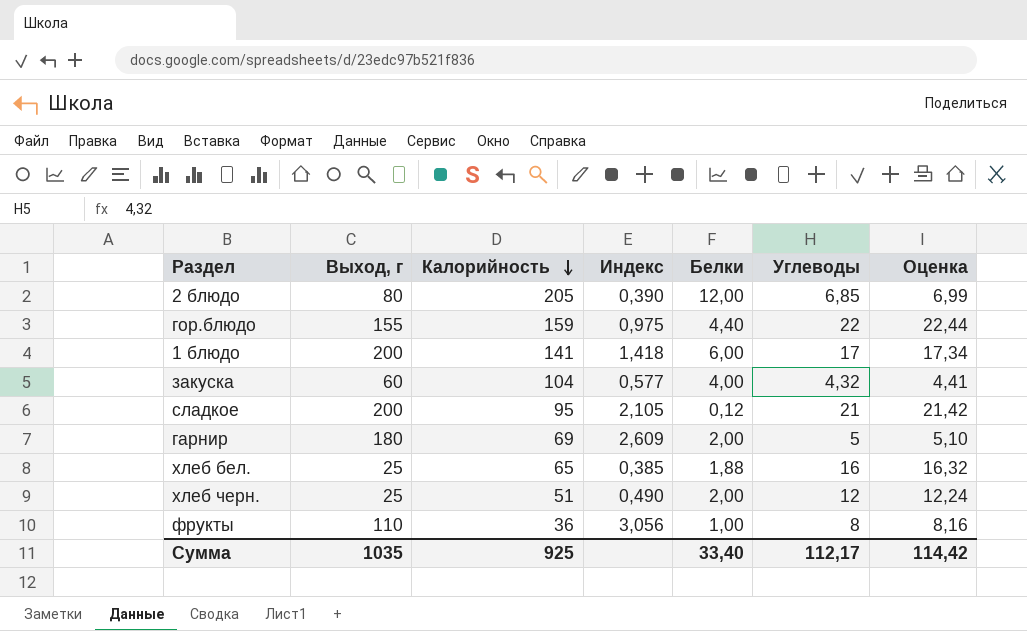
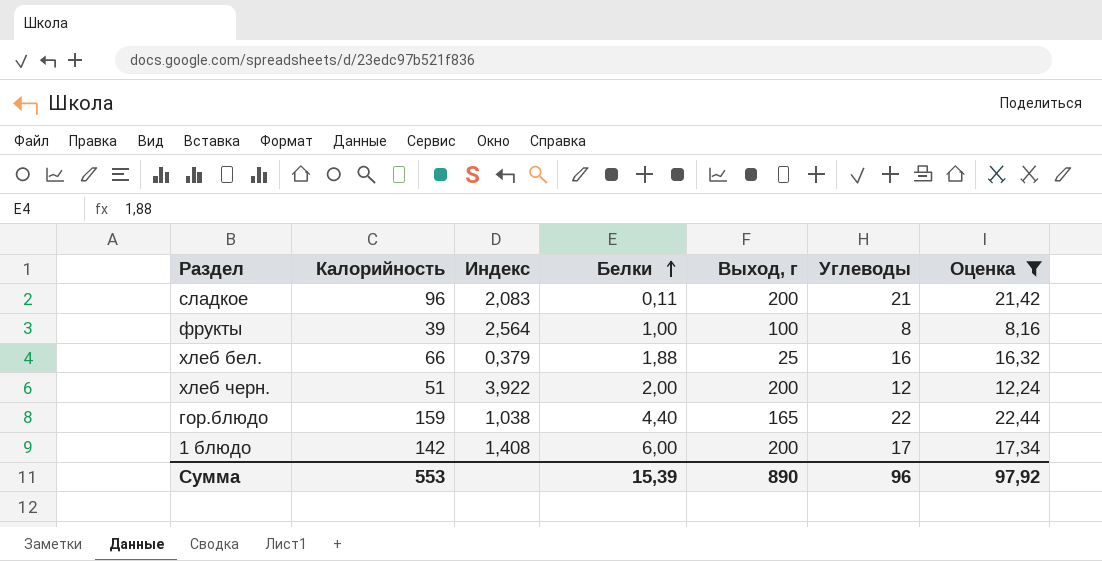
filter: none -> Оценка >= 8,16
row order: Калорийность descending -> Белки ascending
column Выход, г | position: 2 -> 5
сладкое | Калорийность: 95 -> 96
сладкое | Индекс: 2,105 -> 2,083
сладкое | Белки: 0,12 -> 0,11
фрукты | Калорийность: 36 -> 39
фрукты | Индекс: 3,056 -> 2,564
фрукты | Выход, г: 110 -> 100
хлеб бел. | Калорийность: 65 -> 66
хлеб бел. | Индекс: 0,385 -> 0,379
хлеб черн. | Индекс: 0,490 -> 3,922
хлеб черн. | Выход, г: 25 -> 200
гор.блюдо | Индекс: 0,975 -> 1,038
гор.блюдо | Выход, г: 155 -> 165
1 блюдо | Калорийность: 141 -> 142
1 блюдо | Индекс: 1,418 -> 1,408
Сумма | Калорийность: 925 -> 553
Сумма | Белки: 33,40 -> 15,39
Сумма | Выход, г: 1035 -> 890
Сумма | Углеводы: 112,17 -> 96
Сумма | Оценка: 114,42 -> 97,92

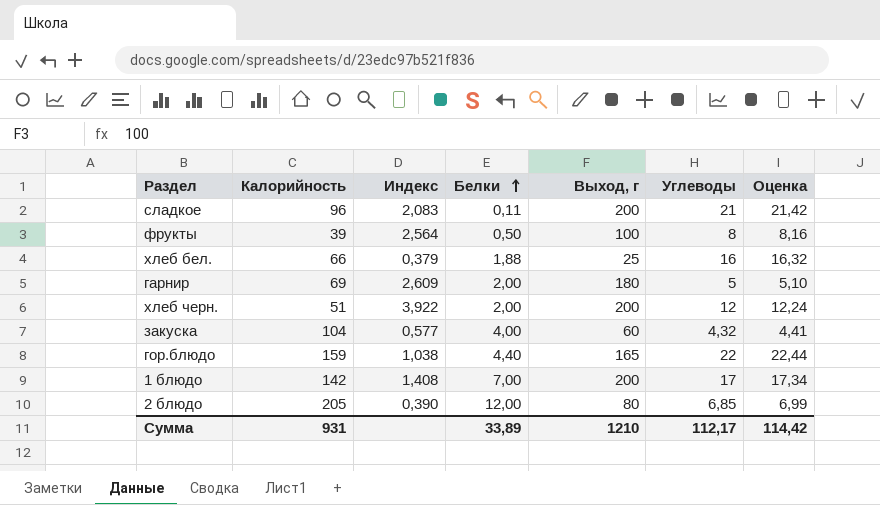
filter: Оценка >= 8,16 -> none
фрукты | Белки: 1,00 -> 0,50
1 блюдо | Белки: 6,00 -> 7,00
Сумма | Калорийность: 553 -> 931
Сумма | Белки: 15,39 -> 33,89
Сумма | Выход, г: 890 -> 1210
Сумма | Углеводы: 96 -> 112,17
Сумма | Оценка: 97,92 -> 114,42

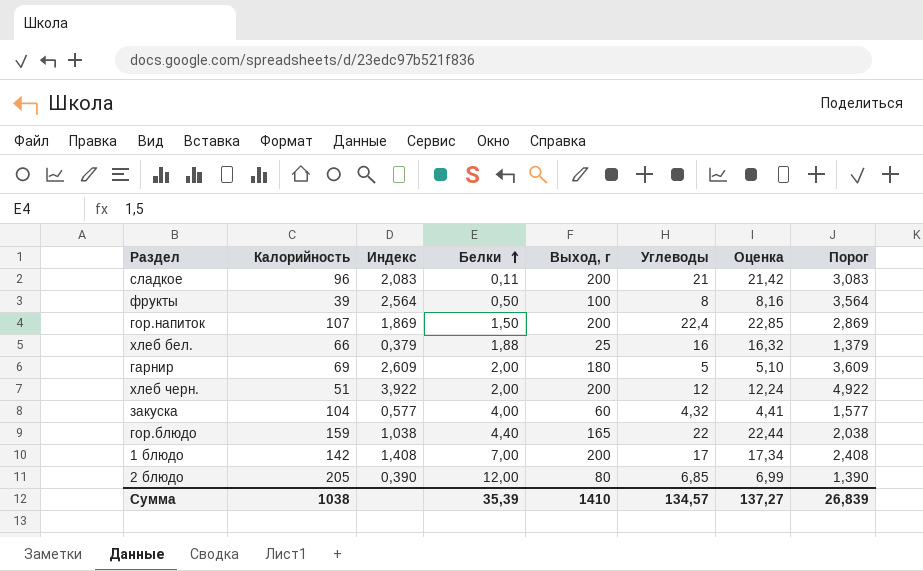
column Порог | formula: none -> [Индекс] + 1
row гор.напиток: none -> 107 | 1,869 | 1,50 | 200 | 22,4 | 22,85 | 2,869
Сумма | Калорийность: 931 -> 1038
Сумма | Белки: 33,89 -> 35,39
Сумма | Выход, г: 1210 -> 1410
Сумма | Углеводы: 112,17 -> 134,57
Сумма | Оценка: 114,42 -> 137,27

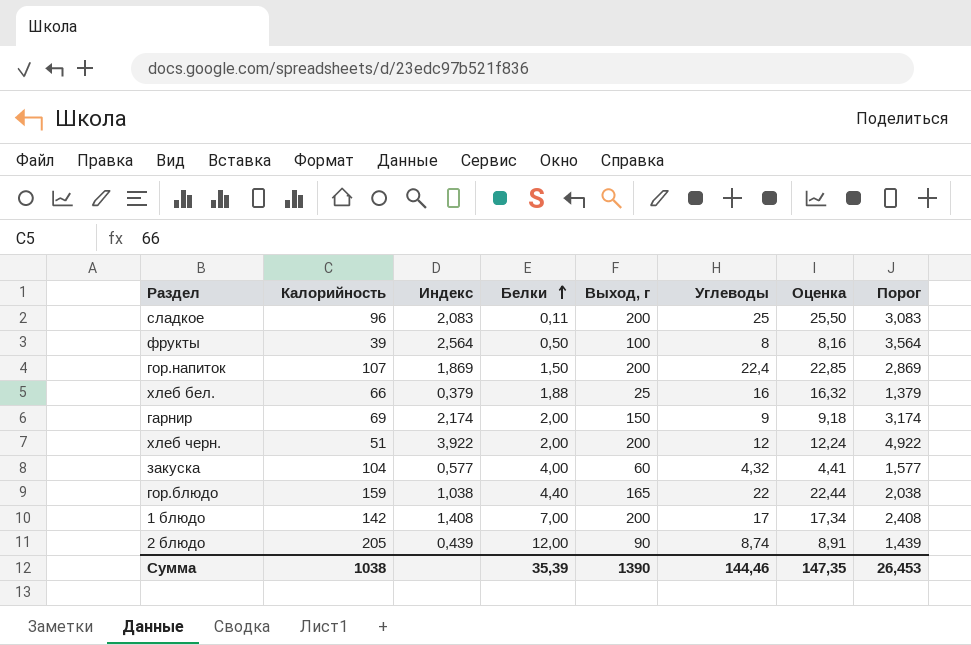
сладкое | Углеводы: 21 -> 25
сладкое | Оценка: 21,42 -> 25,50
гарнир | Индекс: 2,609 -> 2,174
гарнир | Выход, г: 180 -> 150
гарнир | Углеводы: 5 -> 9
гарнир | Оценка: 5,10 -> 9,18
гарнир | Порог: 3,609 -> 3,174
2 блюдо | Индекс: 0,390 -> 0,439
2 блюдо | Выход, г: 80 -> 90
2 блюдо | Углеводы: 6,85 -> 8,74
2 блюдо | Оценка: 6,99 -> 8,91
2 блюдо | Порог: 1,390 -> 1,439
Сумма | Выход, г: 1410 -> 1390
Сумма | Углеводы: 134,57 -> 144,46
Сумма | Оценка: 137,27 -> 147,35
Сумма | Порог: 26,839 -> 26,453

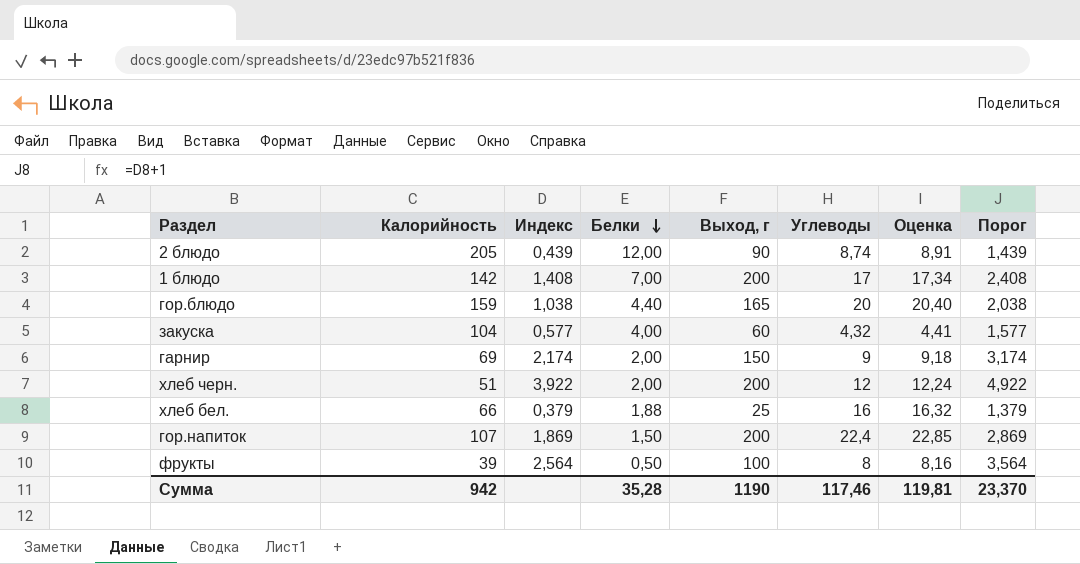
row order: Белки ascending -> Белки descending
row сладкое: 96 | 2,083 | 0,11 | 200 | 25 | 25,50 | 3,083 -> none
гор.блюдо | Углеводы: 22 -> 20
гор.блюдо | Оценка: 22,44 -> 20,40
Сумма | Калорийность: 1038 -> 942
Сумма | Белки: 35,39 -> 35,28
Сумма | Выход, г: 1390 -> 1190
Сумма | Углеводы: 144,46 -> 117,46
Сумма | Оценка: 147,35 -> 119,81
Сумма | Порог: 26,453 -> 23,370

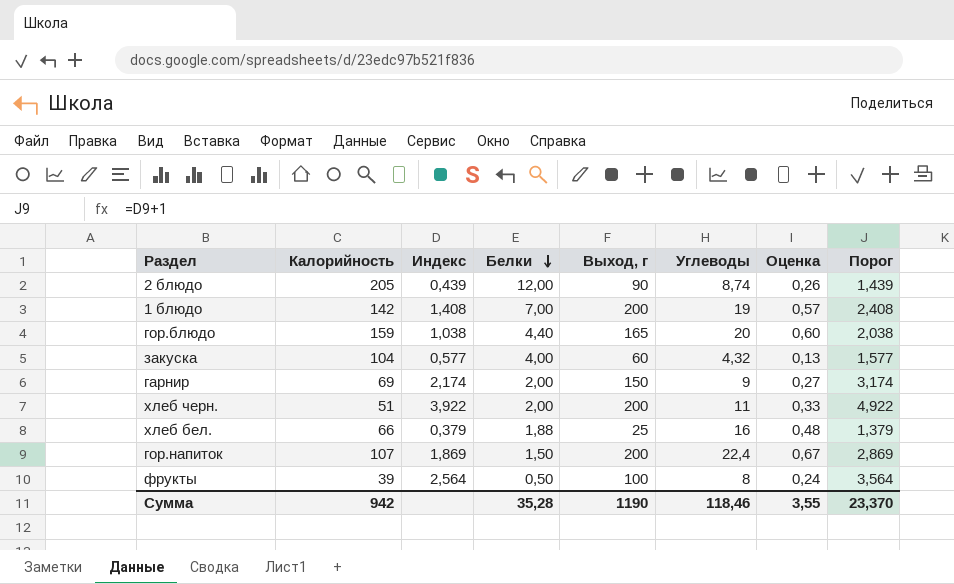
column Оценка | formula: [Углеводы] * 1,02 -> [Углеводы] * 0,03
1 блюдо | Углеводы: 17 -> 19
хлеб черн. | Углеводы: 12 -> 11
Сумма | Углеводы: 117,46 -> 118,46
Сумма | Оценка: 119,81 -> 3,55

